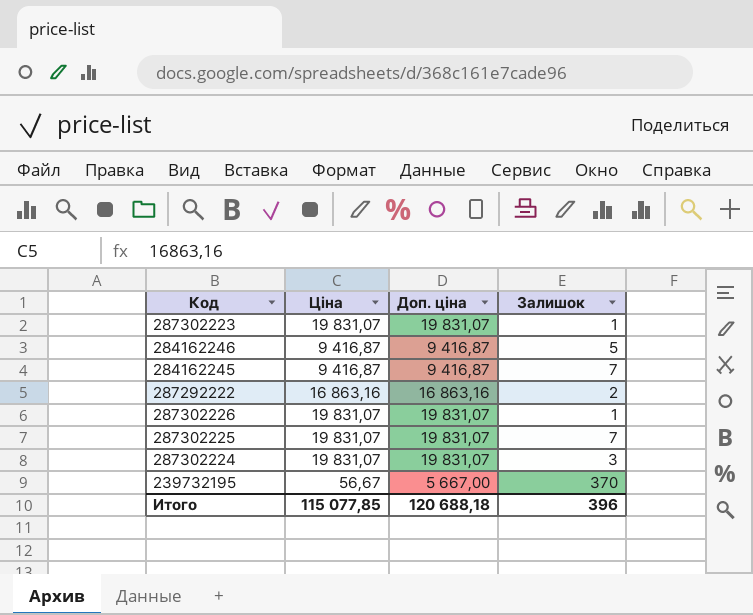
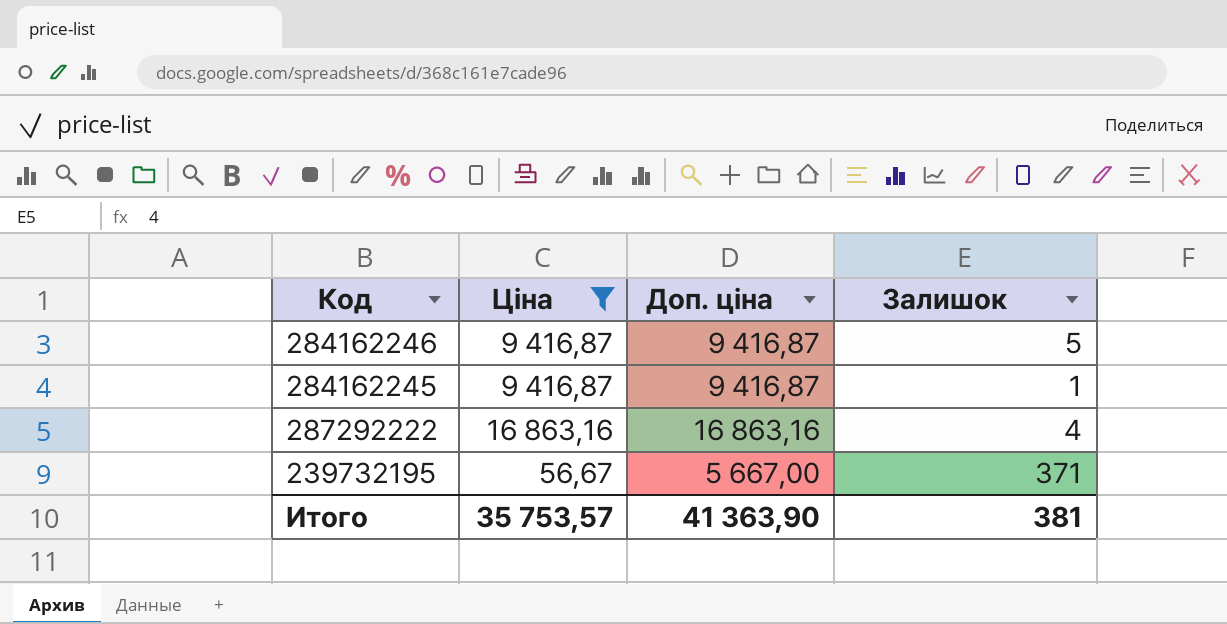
filter: none -> Ціна != 19 831,07
284162245 | Залишок: 7 -> 1
287292222 | Залишок: 2 -> 4
239732195 | Залишок: 370 -> 371
Итого | Ціна: 115 077,85 -> 35 753,57
Итого | Доп. ціна: 120 688,18 -> 41 363,90
Итого | Залишок: 396 -> 381

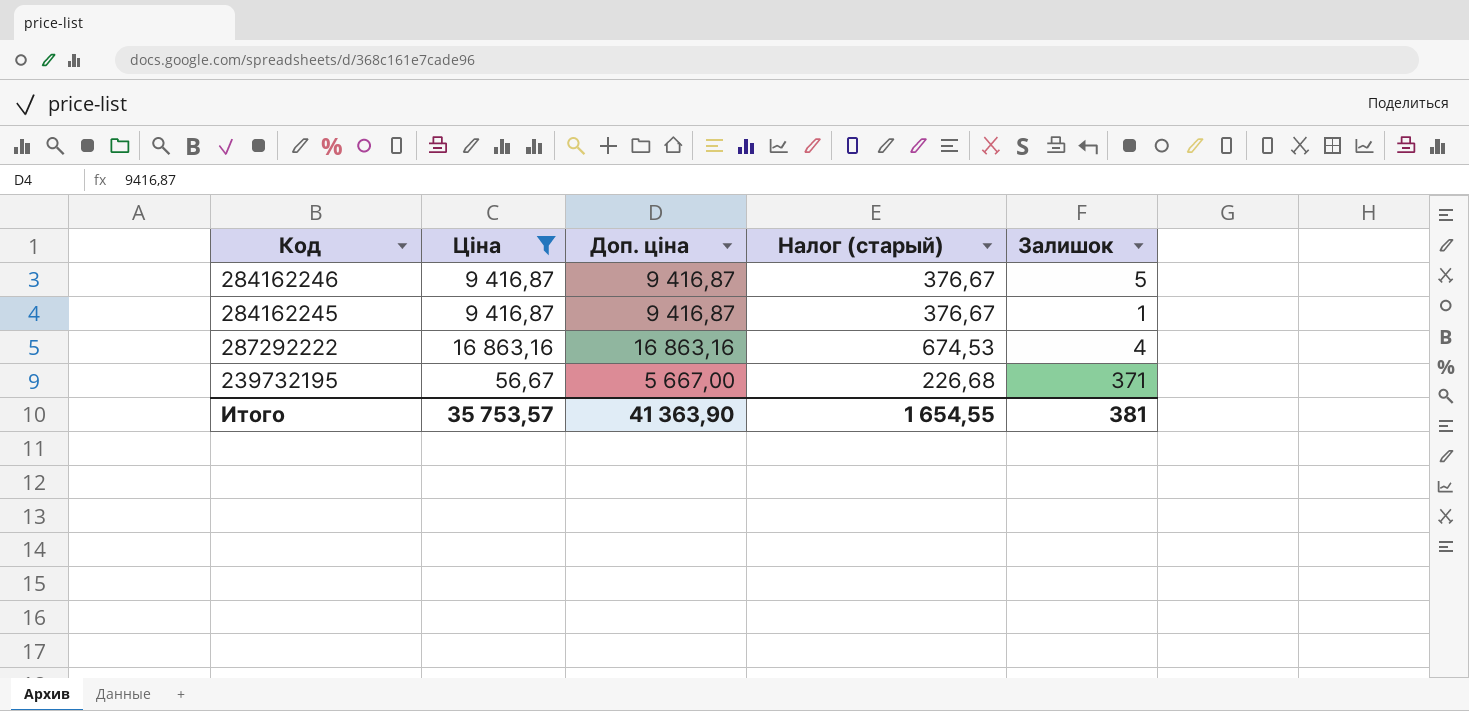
column Налог (старый) | formula: none -> [Доп. ціна] * 0,04

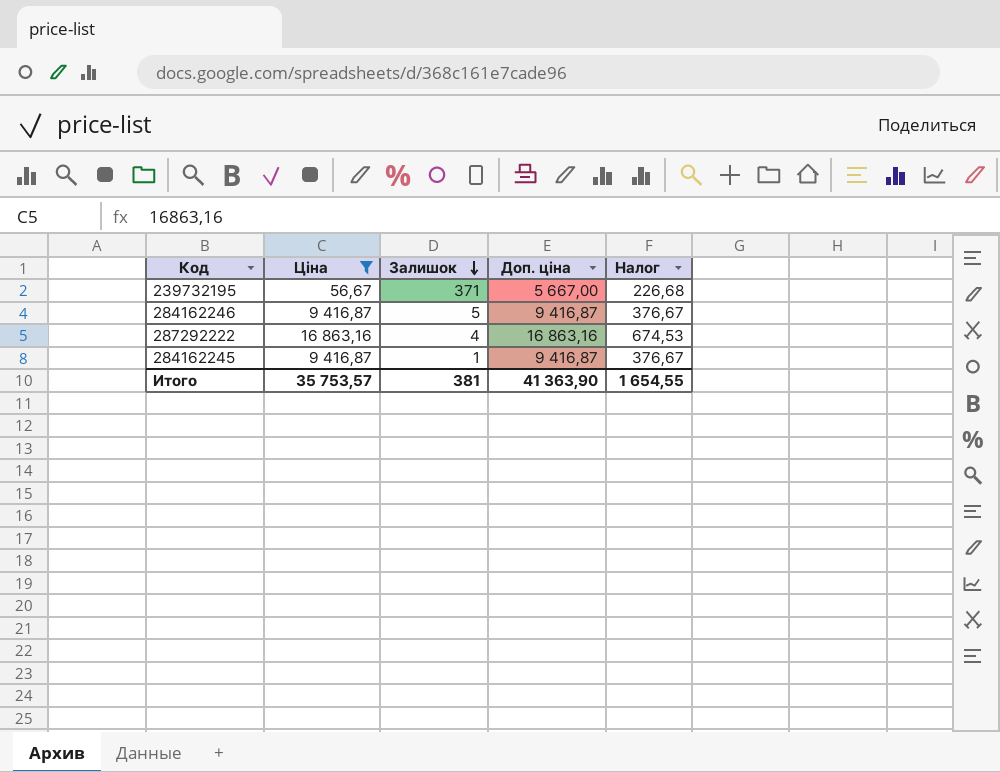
row order: none -> Залишок descending
column Залишок | position: 5 -> 3
column name: Налог (старый) -> Налог

